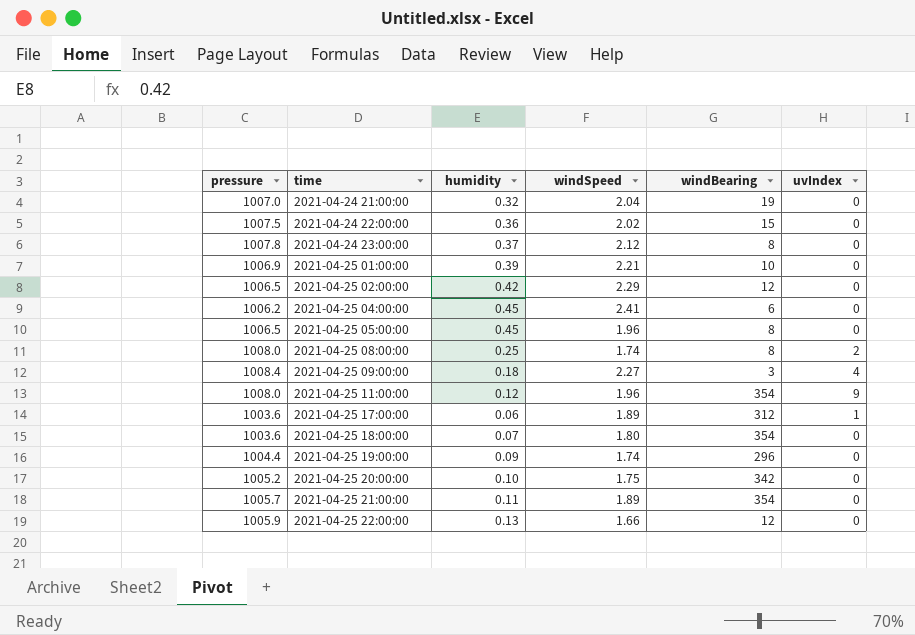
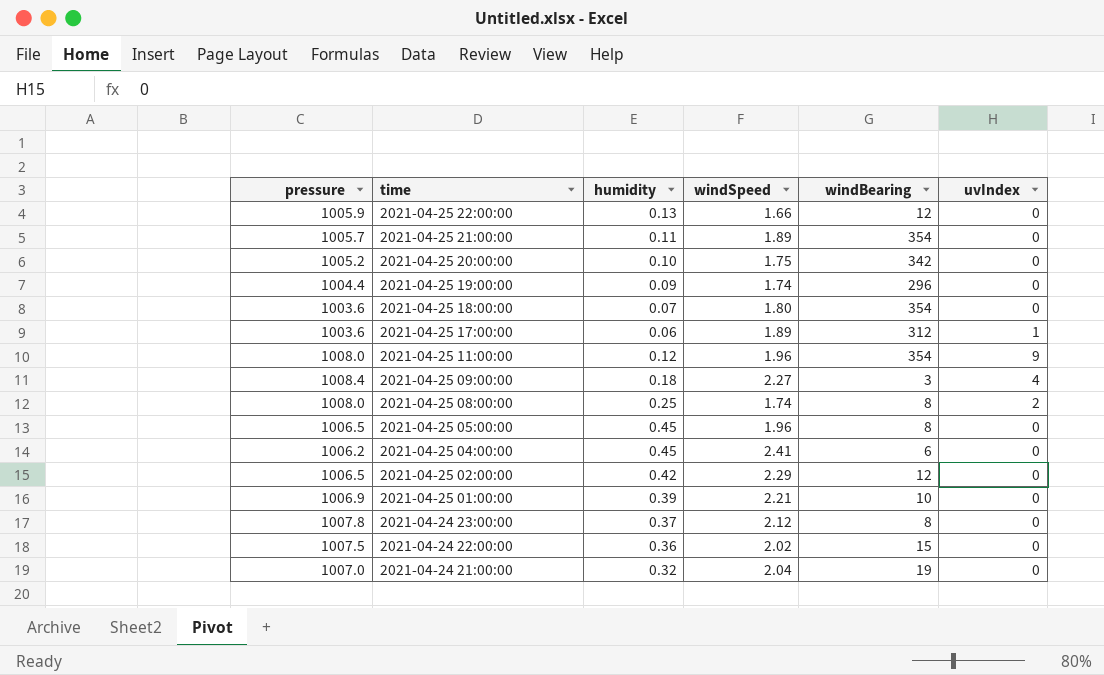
row order: time ascending -> time descending

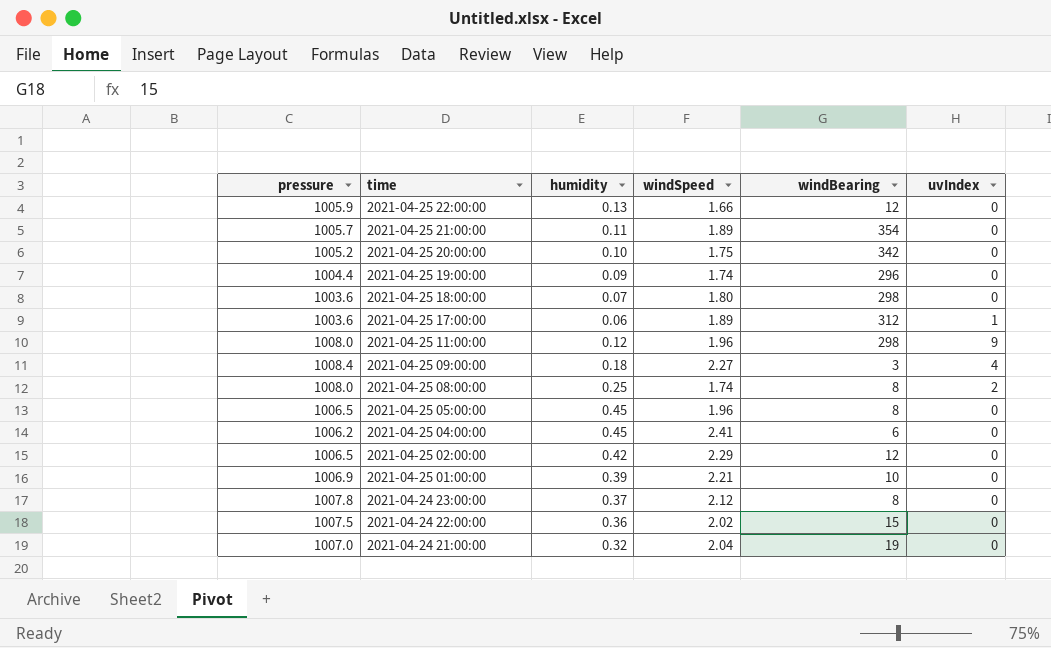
2021-04-25 18:00:00 | windBearing: 354 -> 298
2021-04-25 11:00:00 | windBearing: 354 -> 298

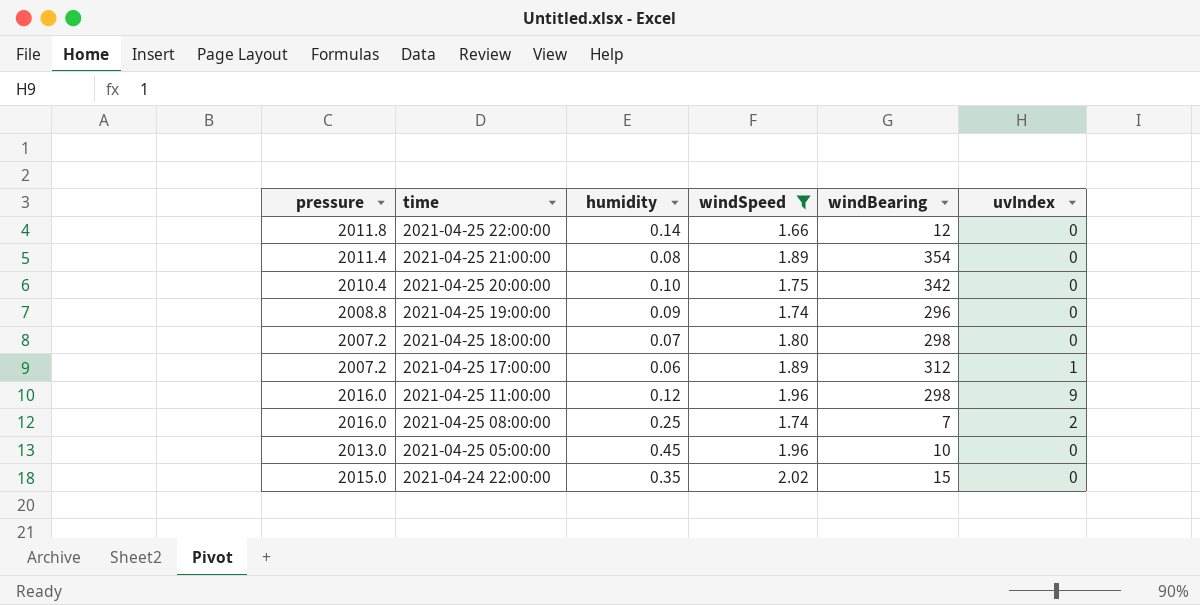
filter: none -> windSpeed <= 2.02
2021-04-25 22:00:00 | pressure: 1005.9 -> 2011.8
2021-04-25 22:00:00 | humidity: 0.13 -> 0.14
2021-04-25 21:00:00 | pressure: 1005.7 -> 2011.4
2021-04-25 21:00:00 | humidity: 0.11 -> 0.08
2021-04-25 20:00:00 | pressure: 1005.2 -> 2010.4
2021-04-25 19:00:00 | pressure: 1004.4 -> 2008.8
2021-04-25 18:00:00 | pressure: 1003.6 -> 2007.2
2021-04-25 17:00:00 | pressure: 1003.6 -> 2007.2
2021-04-25 11:00:00 | pressure: 1008.0 -> 2016.0
2021-04-25 08:00:00 | pressure: 1008.0 -> 2016.0
2021-04-25 08:00:00 | windBearing: 8 -> 7
2021-04-25 05:00:00 | pressure: 1006.5 -> 2013.0
2021-04-25 05:00:00 | windBearing: 8 -> 10
2021-04-24 22:00:00 | pressure: 1007.5 -> 2015.0
2021-04-24 22:00:00 | humidity: 0.36 -> 0.35

